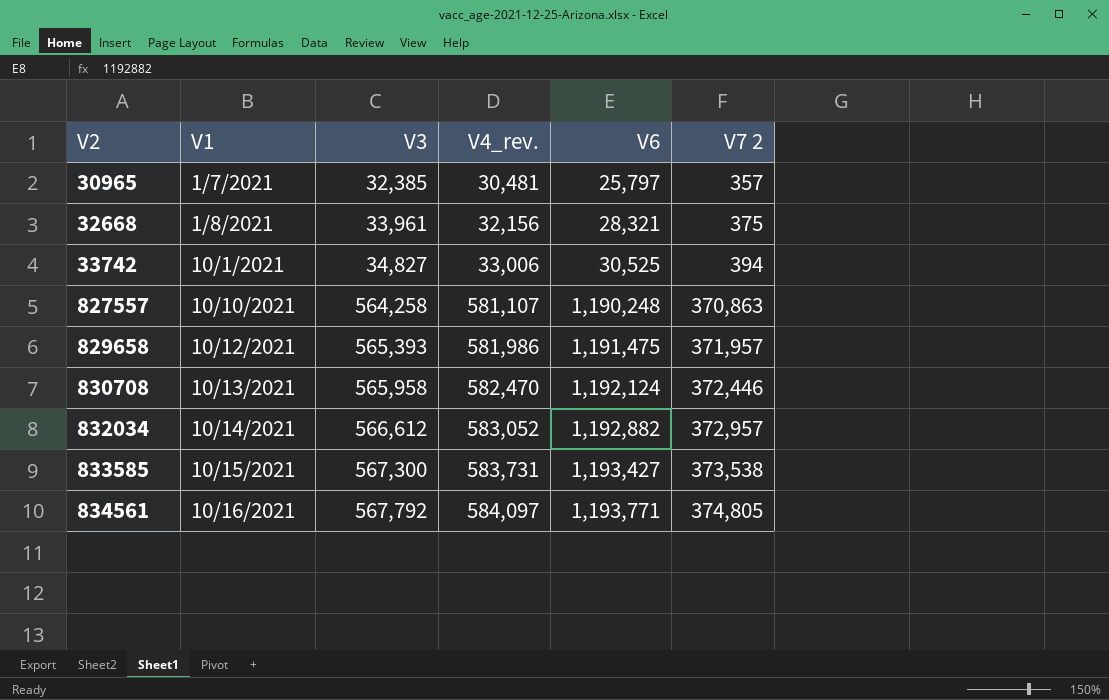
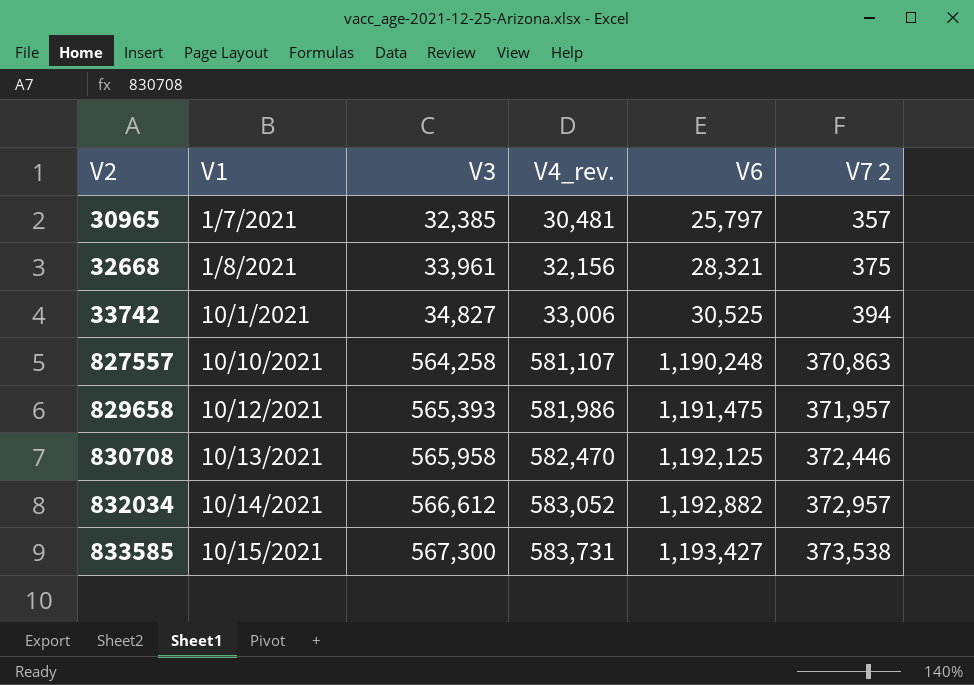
row 834561: 10/16/2021 | 567,792 | 584,097 | 1,193,771 | 374,805 -> none
830708 | V6: 1,192,124 -> 1,192,125

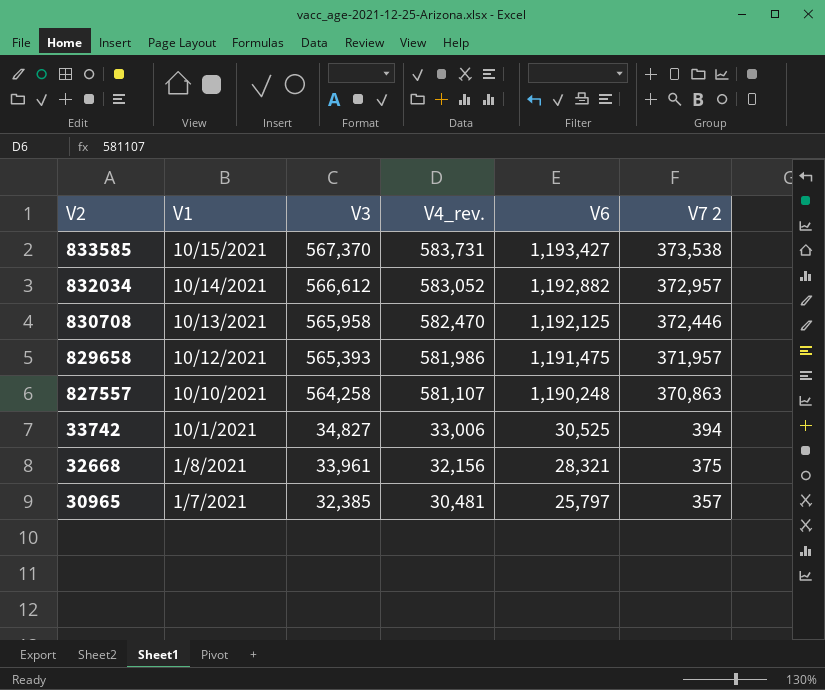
row order: V2 ascending -> V2 descending
833585 | V3: 567,300 -> 567,370

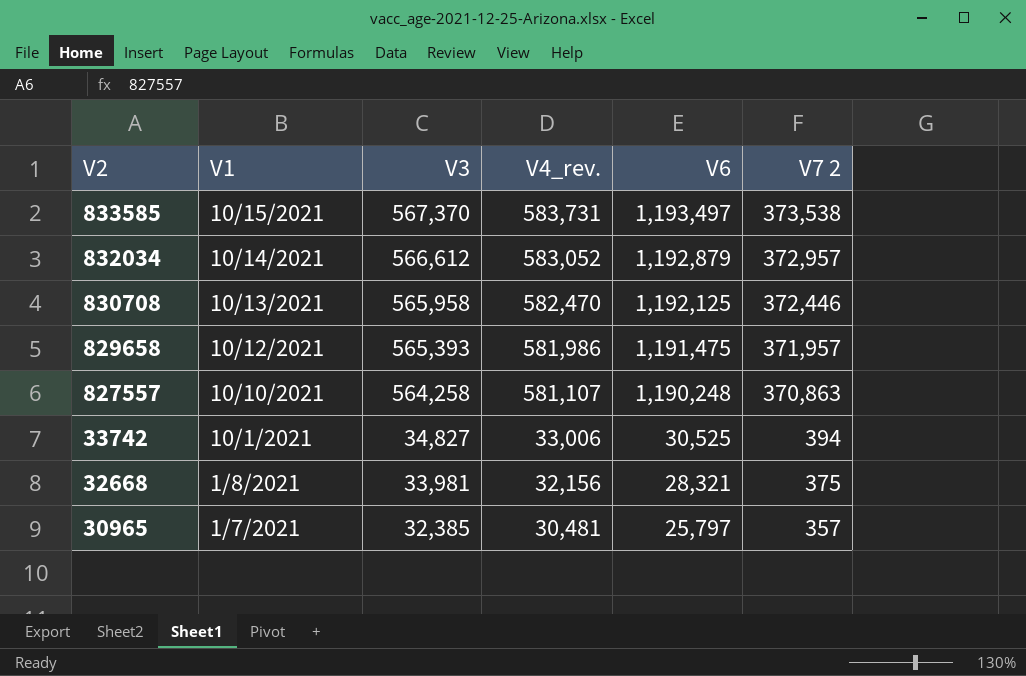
833585 | V6: 1,193,427 -> 1,193,497
832034 | V6: 1,192,882 -> 1,192,879
32668 | V3: 33,961 -> 33,981

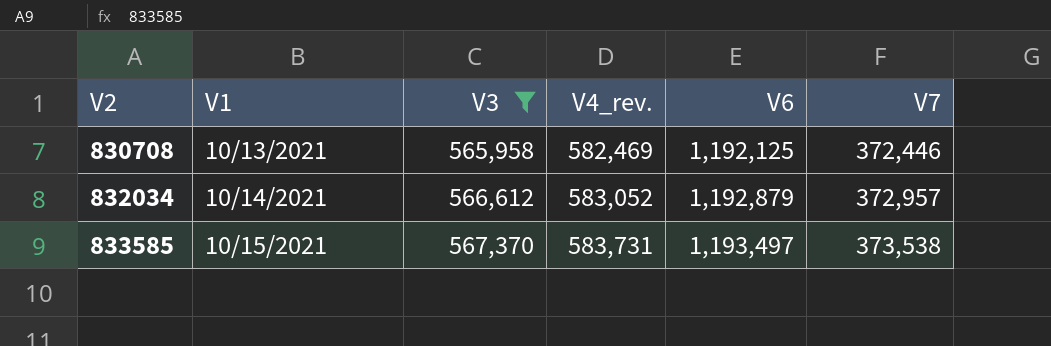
filter: none -> V3 >= 565,958
row order: V2 descending -> V2 ascending
column name: V7 2 -> V7
830708 | V4_rev.: 582,470 -> 582,469

